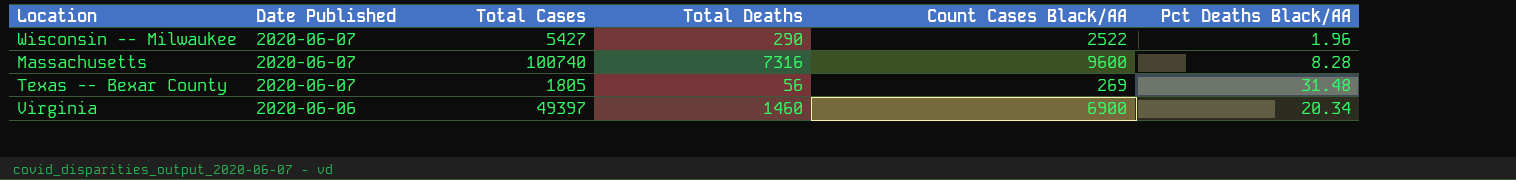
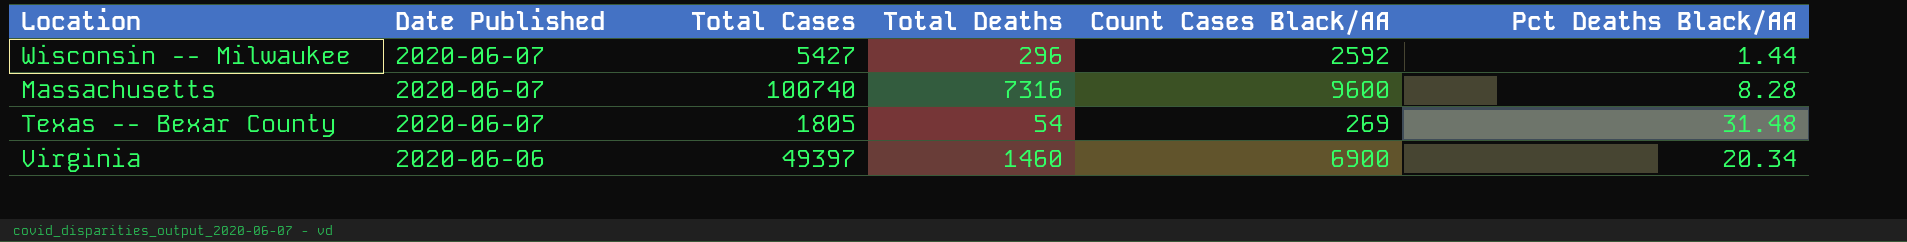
Wisconsin -- Milwaukee | Total Deaths: 290 -> 296
Wisconsin -- Milwaukee | Count Cases Black/AA: 2522 -> 2592
Wisconsin -- Milwaukee | Pct Deaths Black/AA: 1.96 -> 1.44
Texas -- Bexar County | Total Deaths: 56 -> 54

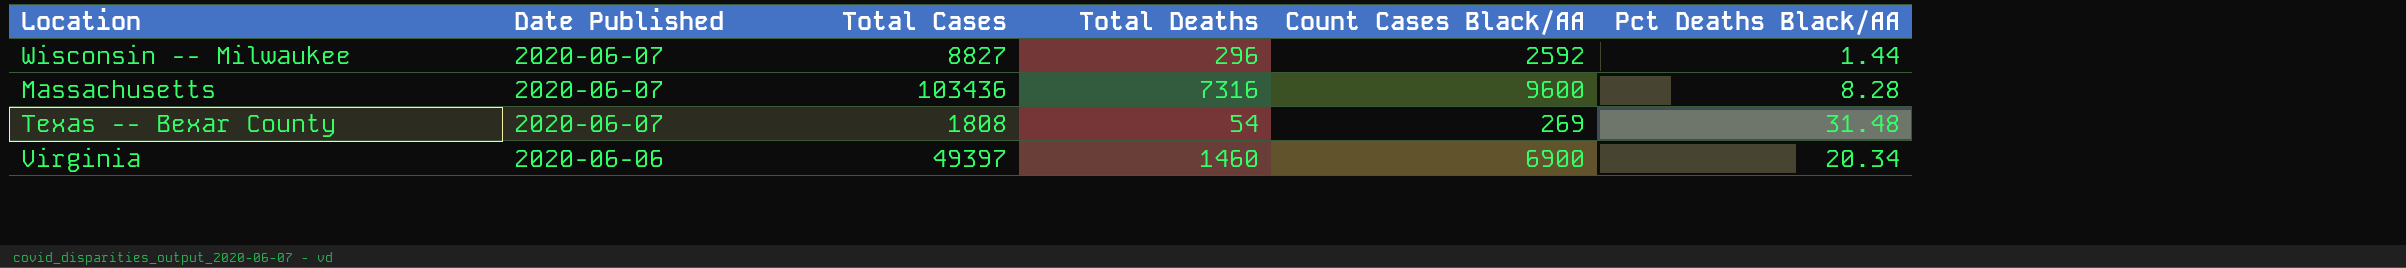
Wisconsin -- Milwaukee | Total Cases: 5427 -> 8827
Massachusetts | Total Cases: 100740 -> 103436
Texas -- Bexar County | Total Cases: 1805 -> 1808

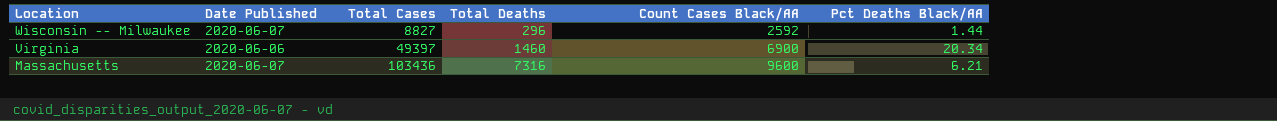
row order: Date Published descending -> Location descending
row Texas -- Bexar County: 2020-06-07 | 1808 | 54 | 269 | 31.48 -> none
Massachusetts | Pct Deaths Black/AA: 8.28 -> 6.21

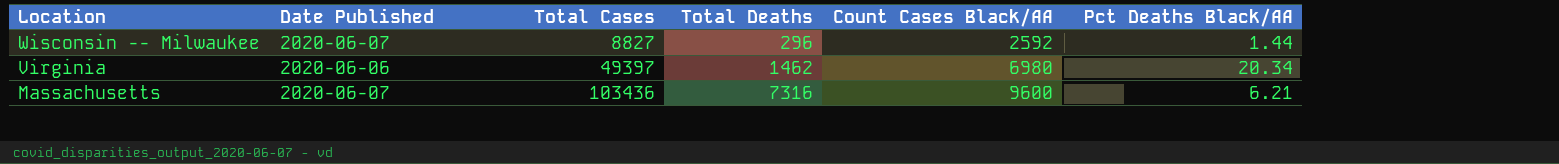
Virginia | Total Deaths: 1460 -> 1462
Virginia | Count Cases Black/AA: 6900 -> 6980

